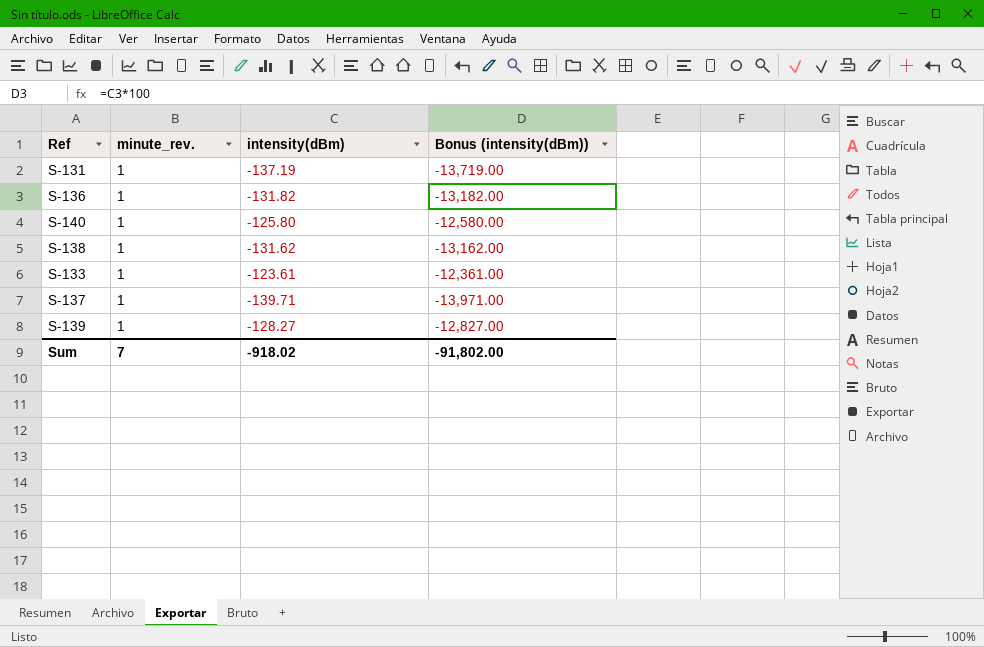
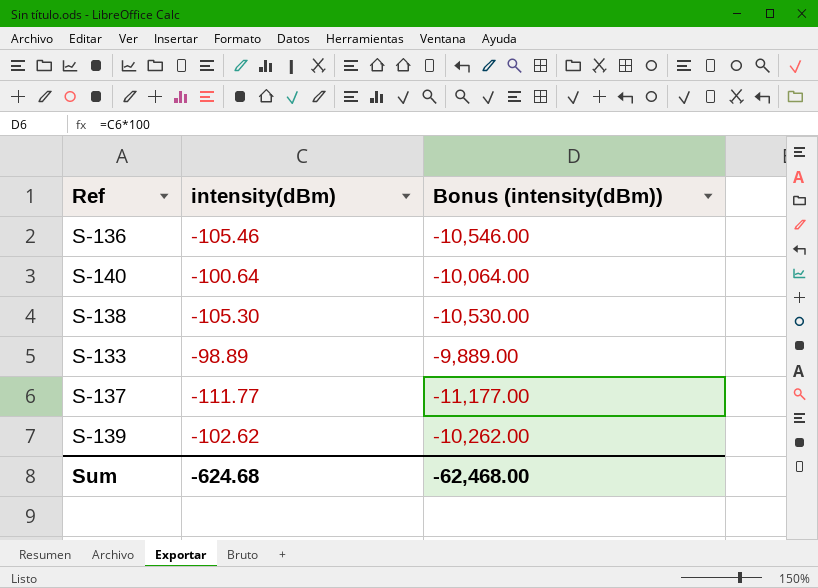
column minute_rev. | position: 2 -> none
row S-131: 1 | -137.19 | -13,719.00 -> none
S-136 | intensity(dBm): -131.82 -> -105.46
S-136 | Bonus (intensity(dBm)): -13,182.00 -> -10,546.00
S-140 | intensity(dBm): -125.80 -> -100.64
S-140 | Bonus (intensity(dBm)): -12,580.00 -> -10,064.00
S-138 | intensity(dBm): -131.62 -> -105.30
S-138 | Bonus (intensity(dBm)): -13,162.00 -> -10,530.00
S-133 | intensity(dBm): -123.61 -> -98.89
S-133 | Bonus (intensity(dBm)): -12,361.00 -> -9,889.00
S-137 | intensity(dBm): -139.71 -> -111.77
S-137 | Bonus (intensity(dBm)): -13,971.00 -> -11,177.00
S-139 | intensity(dBm): -128.27 -> -102.62
S-139 | Bonus (intensity(dBm)): -12,827.00 -> -10,262.00
Sum | intensity(dBm): -918.02 -> -624.68
Sum | Bonus (intensity(dBm)): -91,802.00 -> -62,468.00

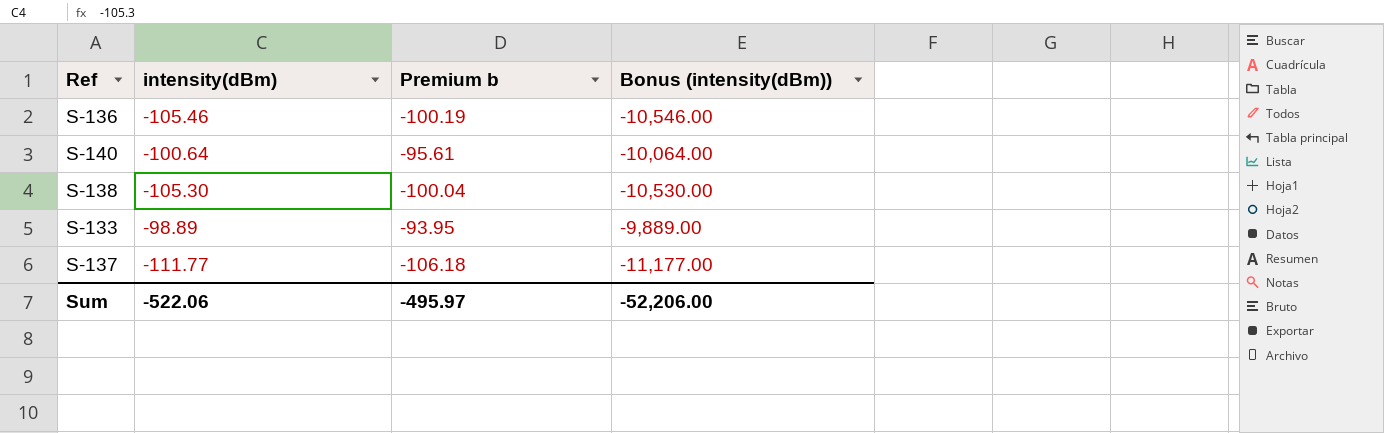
column Premium b | formula: none -> [intensity(dBm)] * 0.95
row S-139: -102.62 | -10,262.00 -> none
Sum | intensity(dBm): -624.68 -> -522.06
Sum | Bonus (intensity(dBm)): -62,468.00 -> -52,206.00

